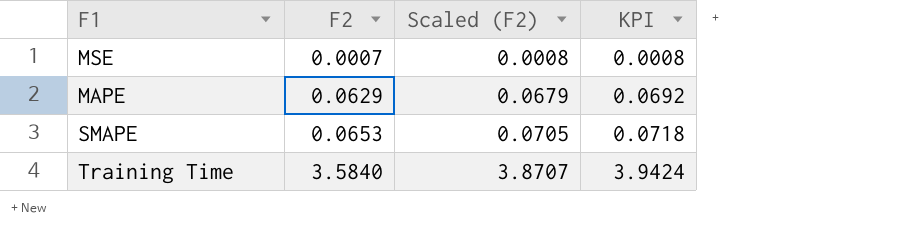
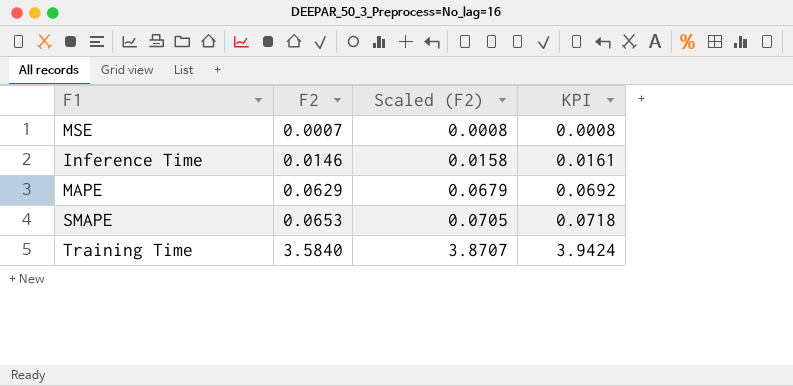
row Inference Time: none -> 0.0146 | 0.0158 | 0.0161

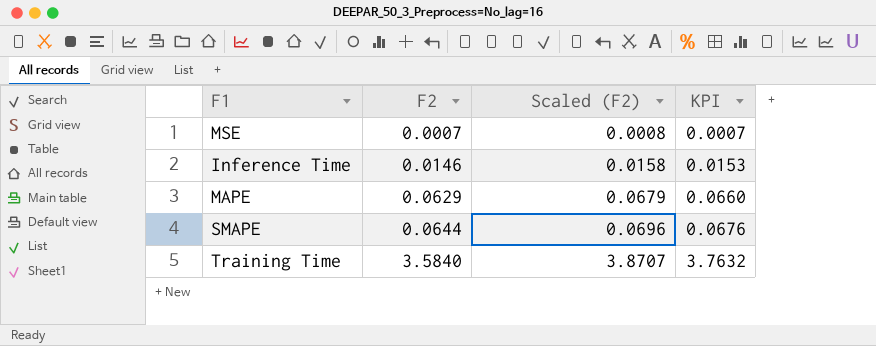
column KPI | formula: [F2] * 1.1 -> [F2] * 1.05
SMAPE | F2: 0.0653 -> 0.0644
SMAPE | Scaled (F2): 0.0705 -> 0.0696

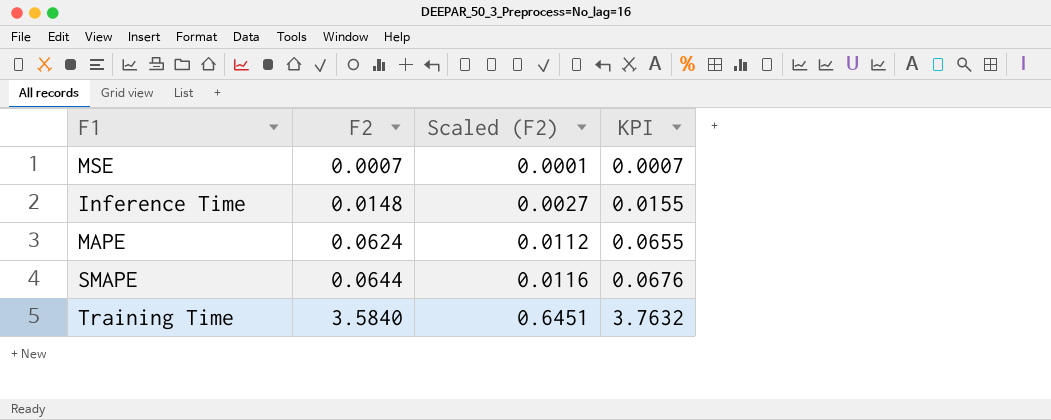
column Scaled (F2) | formula: [F2] * 1.08 -> [F2] * 0.18
Inference Time | F2: 0.0146 -> 0.0148
Inference Time | KPI: 0.0153 -> 0.0155
MAPE | F2: 0.0629 -> 0.0624
MAPE | KPI: 0.0660 -> 0.0655

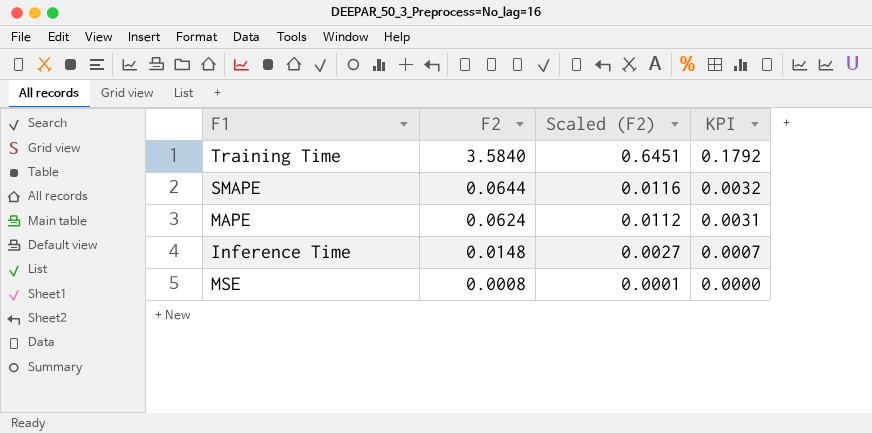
row order: F2 ascending -> F2 descending
column KPI | formula: [F2] * 1.05 -> [F2] * 0.05
MSE | F2: 0.0007 -> 0.0008

